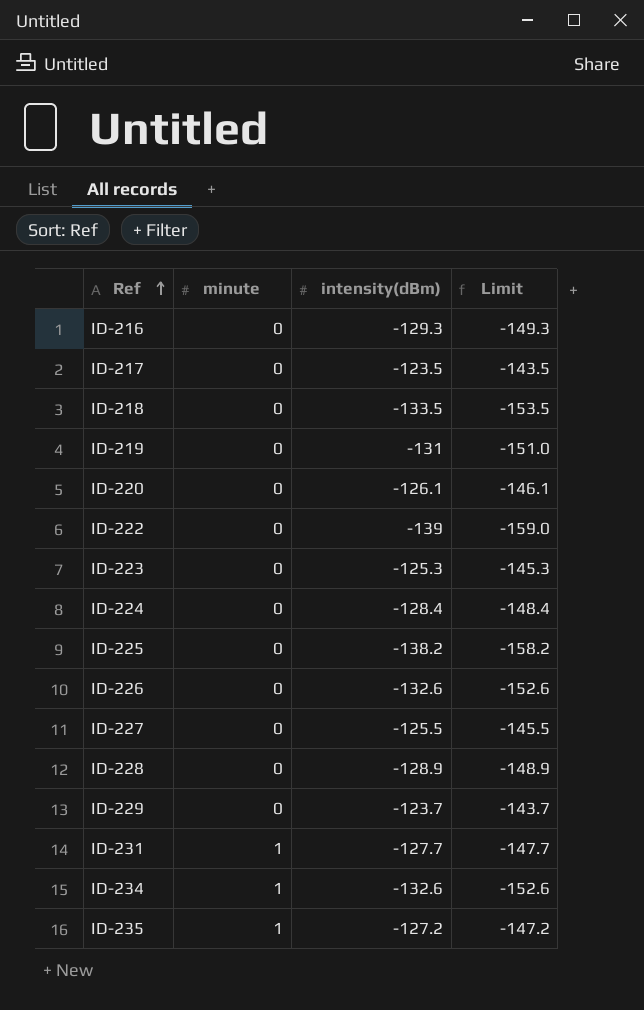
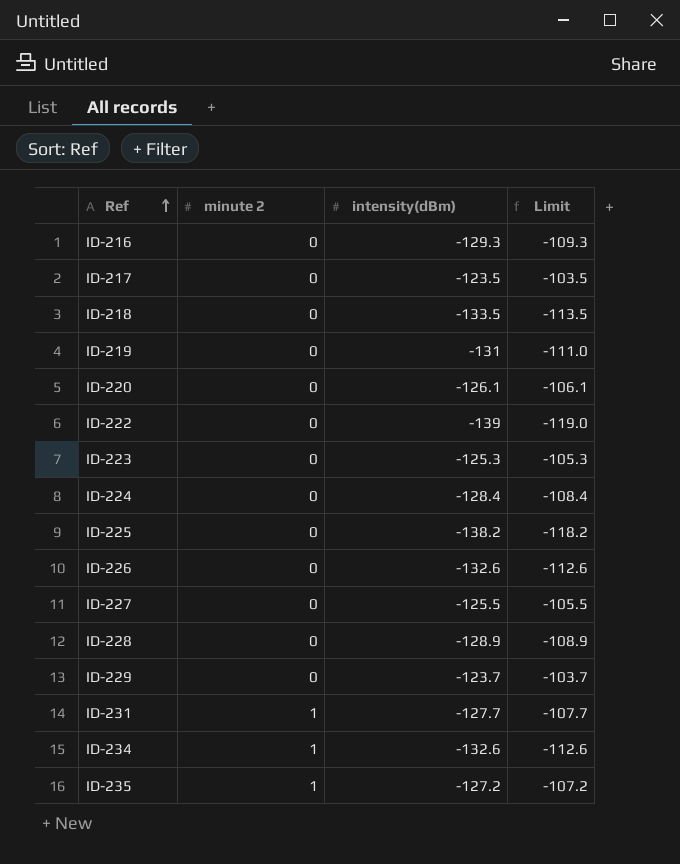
column name: minute -> minute 2
column Limit | formula: [intensity(dBm)] - 20 -> [intensity(dBm)] + 20

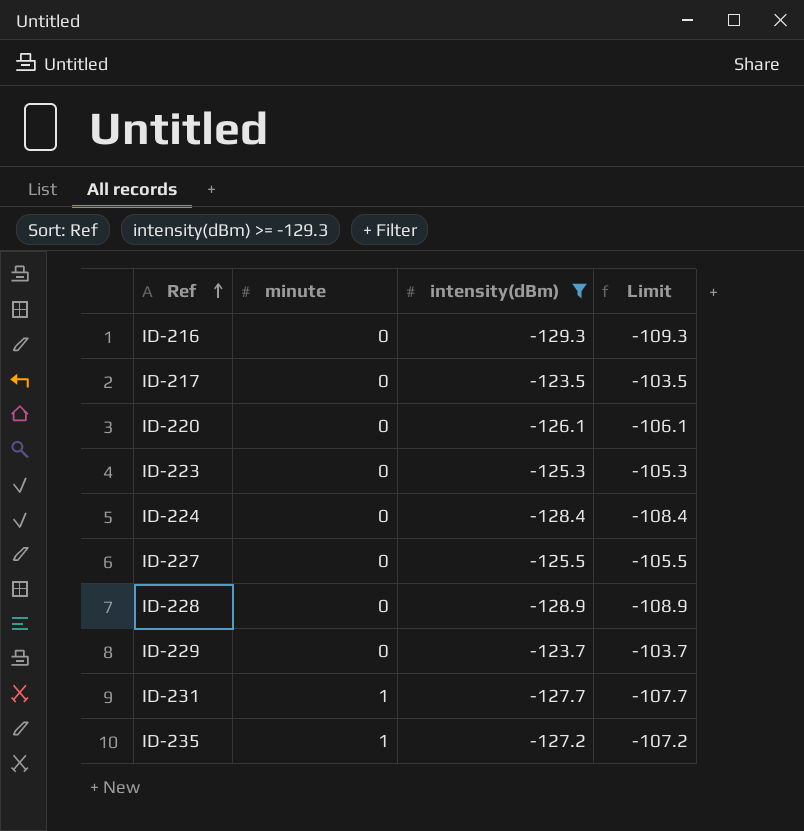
filter: none -> intensity(dBm) >= -129.3
column name: minute 2 -> minute

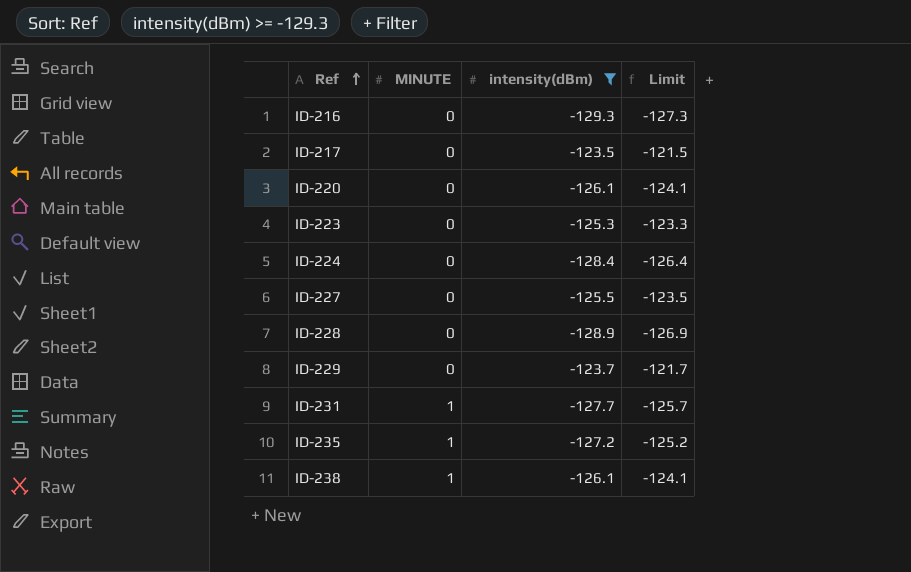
column name: minute -> MINUTE
column Limit | formula: [intensity(dBm)] + 20 -> [intensity(dBm)] + 2
row ID-238: none -> 1 | -126.1 | -124.1

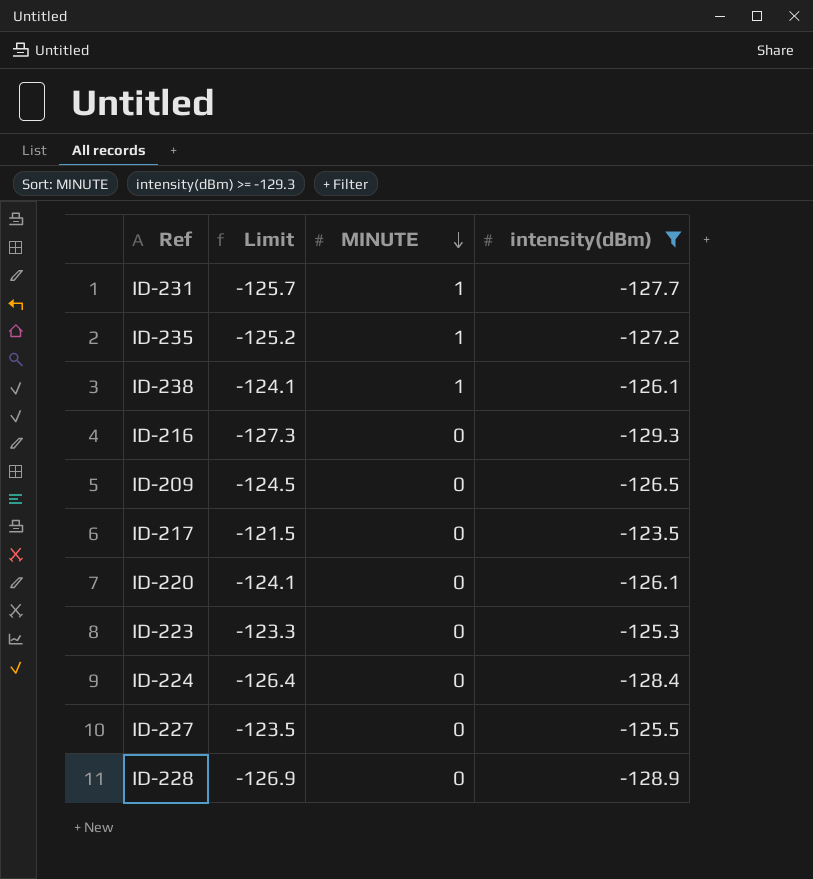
row order: Ref ascending -> MINUTE descending
column Limit | position: 4 -> 2
row ID-229: 0 | -123.7 | -121.7 -> none
row ID-209: none -> -124.5 | 0 | -126.5

